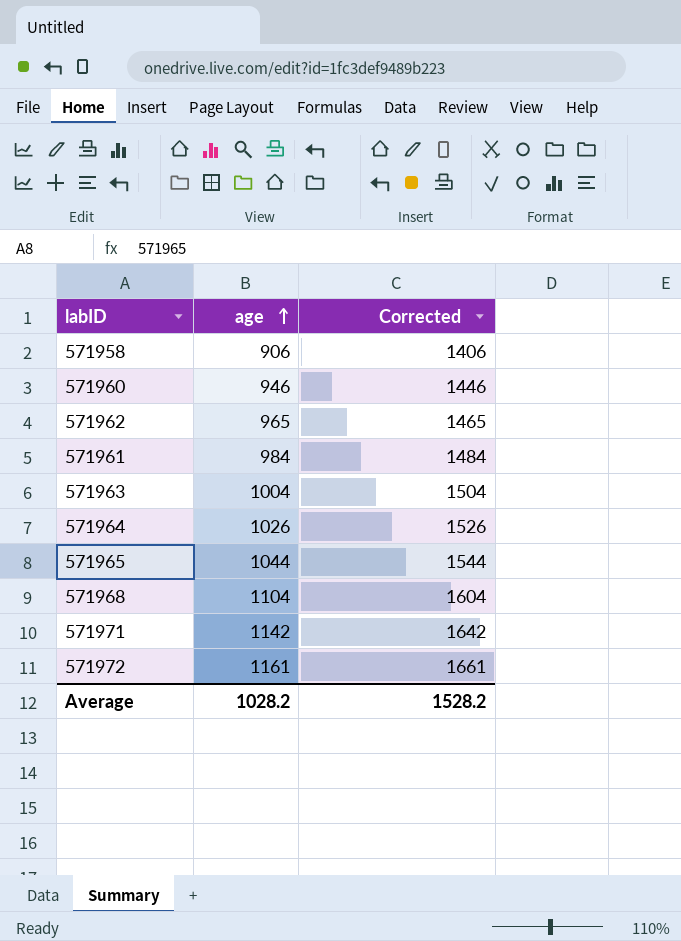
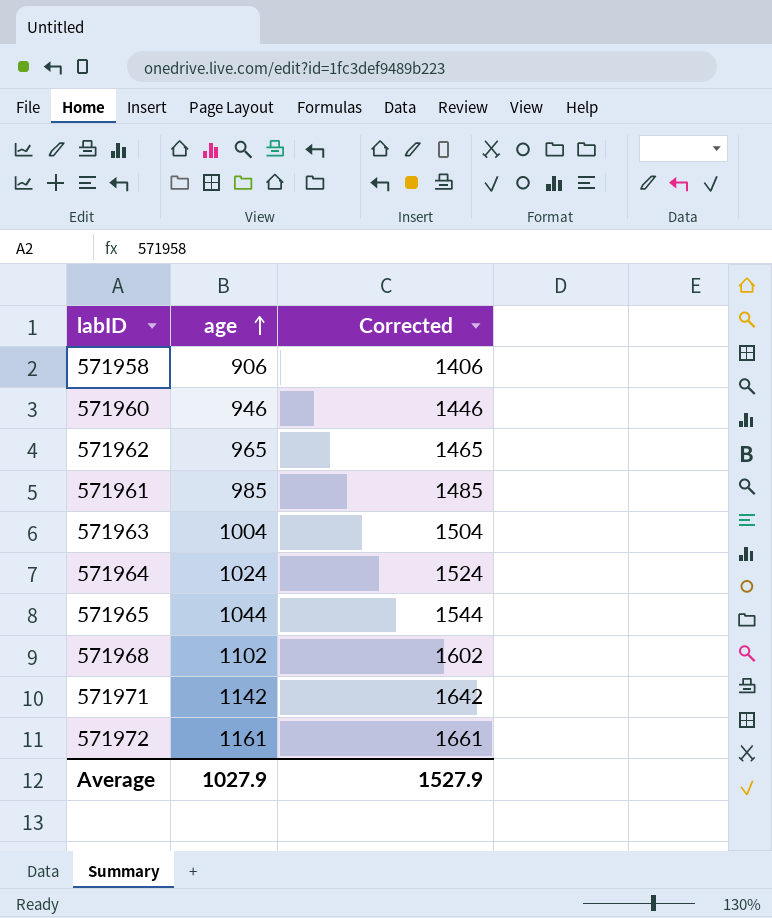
571961 | age: 984 -> 985
571961 | Corrected: 1484 -> 1485
571964 | age: 1026 -> 1024
571964 | Corrected: 1526 -> 1524
571968 | age: 1104 -> 1102
571968 | Corrected: 1604 -> 1602
Average | age: 1028.2 -> 1027.9
Average | Corrected: 1528.2 -> 1527.9

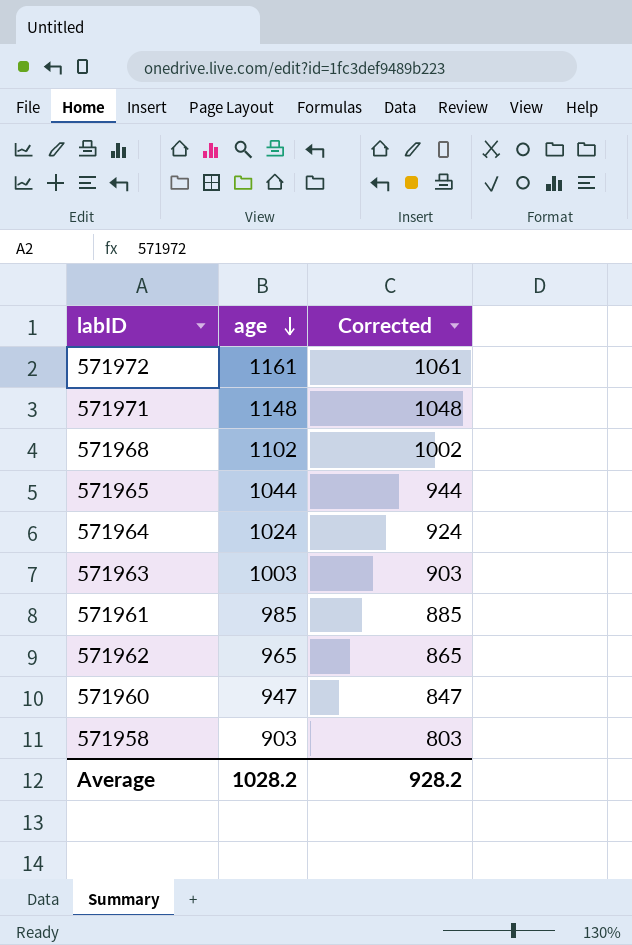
row order: age ascending -> age descending
column Corrected | formula: [age] + 500 -> [age] - 100
571971 | age: 1142 -> 1148
571963 | age: 1004 -> 1003
571960 | age: 946 -> 947
571958 | age: 906 -> 903
Average | age: 1027.9 -> 1028.2
Average | Corrected: 1527.9 -> 928.2

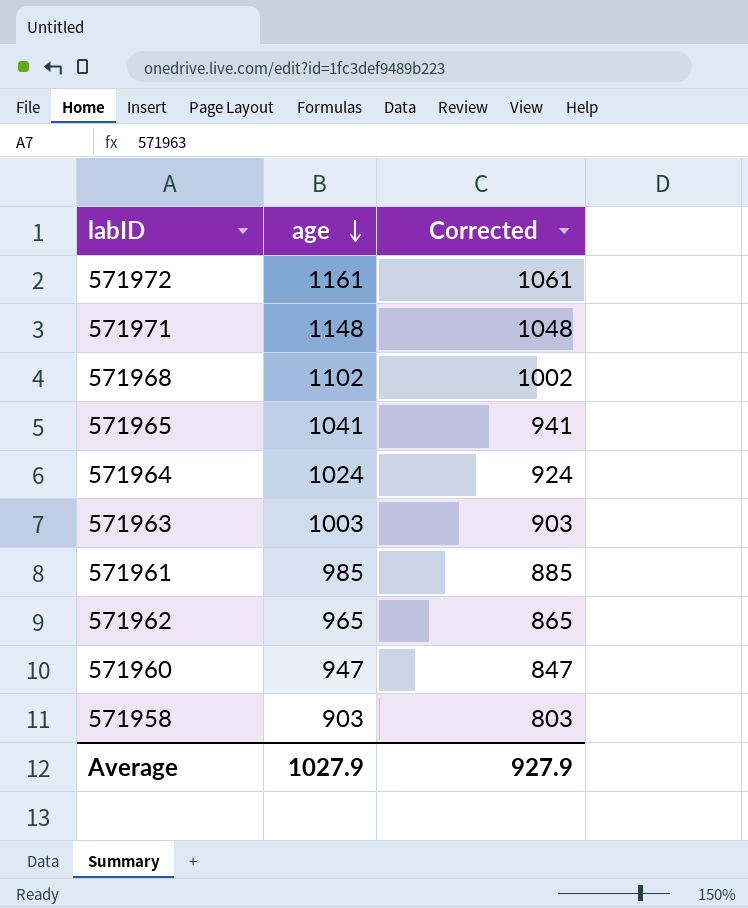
571965 | age: 1044 -> 1041
571965 | Corrected: 944 -> 941
Average | age: 1028.2 -> 1027.9
Average | Corrected: 928.2 -> 927.9

